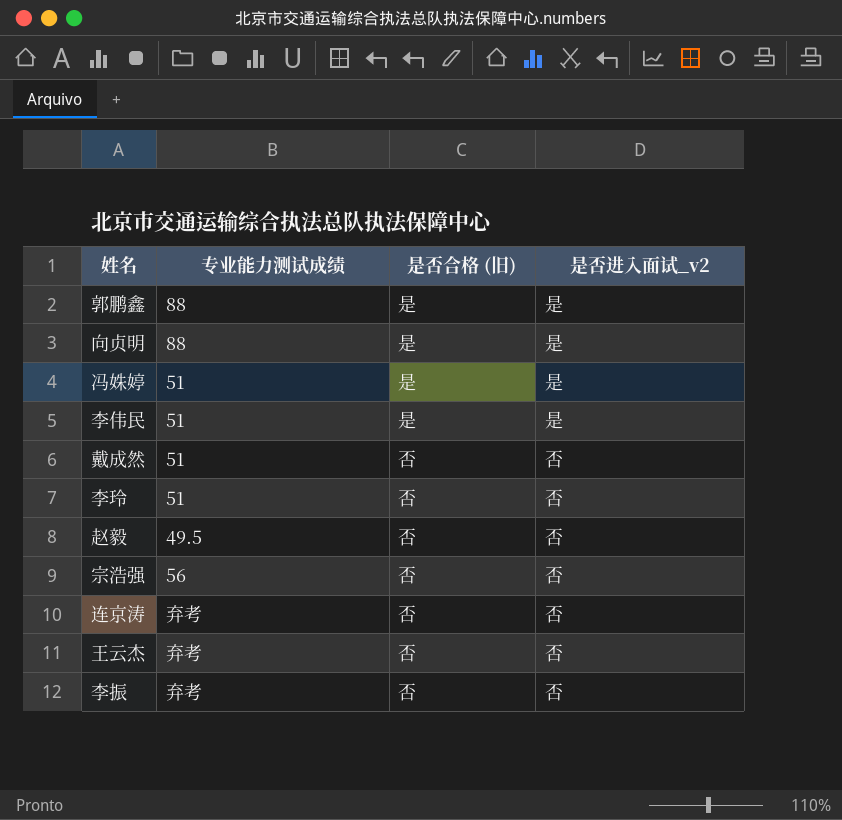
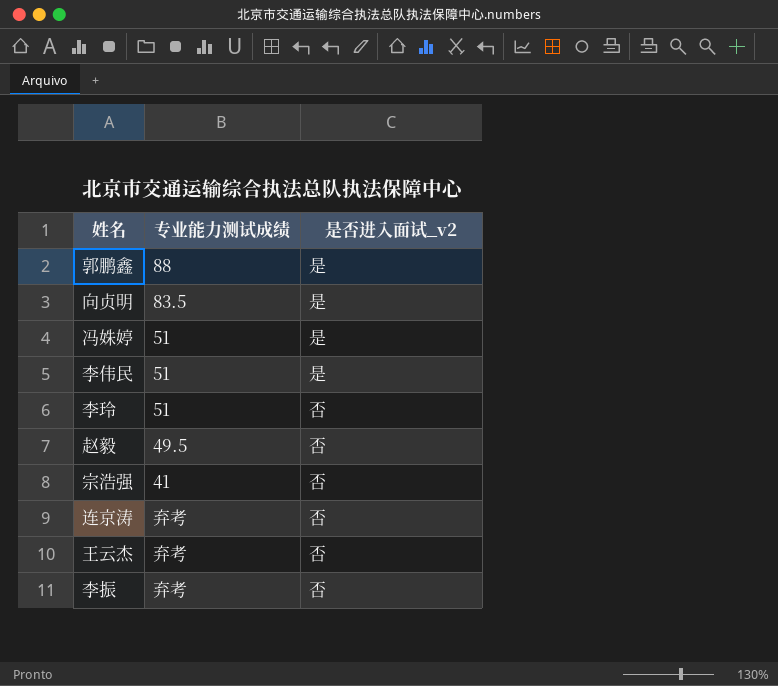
column 是否合格 (旧) | position: 3 -> none
row 戴成然: 51 | 否 | 否 -> none
向贞明 | 专业能力测试成绩: 88 -> 83.5
宗浩强 | 专业能力测试成绩: 56 -> 41

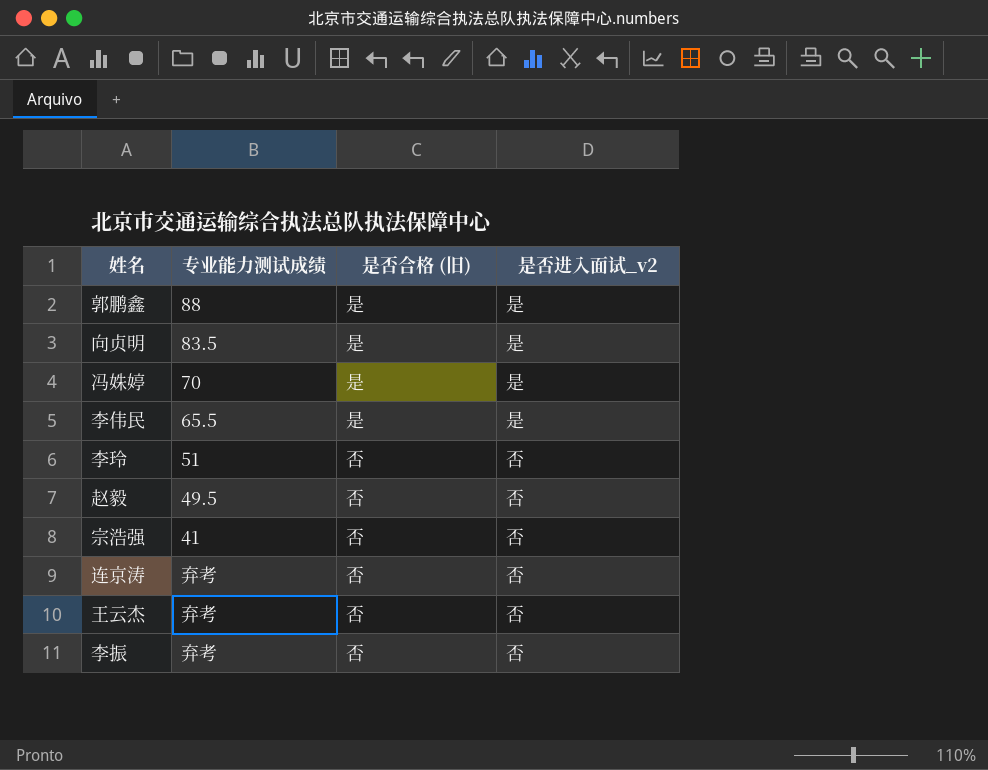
column 是否合格 (旧) | position: none -> 3
冯姝婷 | 专业能力测试成绩: 51 -> 70
李伟民 | 专业能力测试成绩: 51 -> 65.5

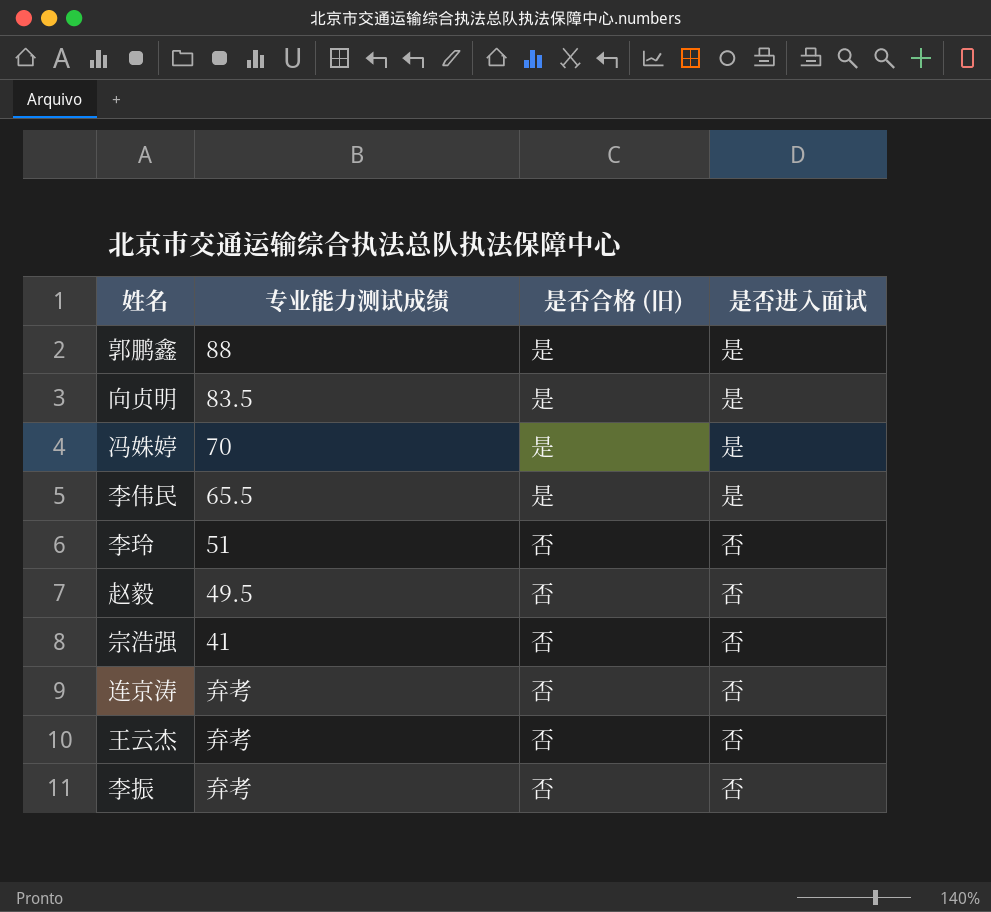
column name: 是否进入面试_v2 -> 是否进入面试

